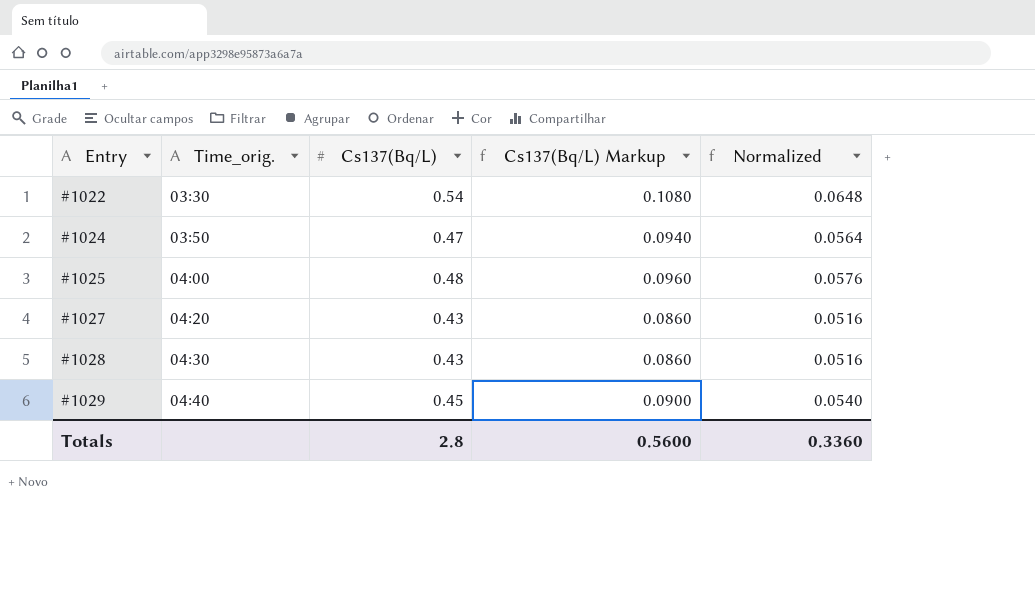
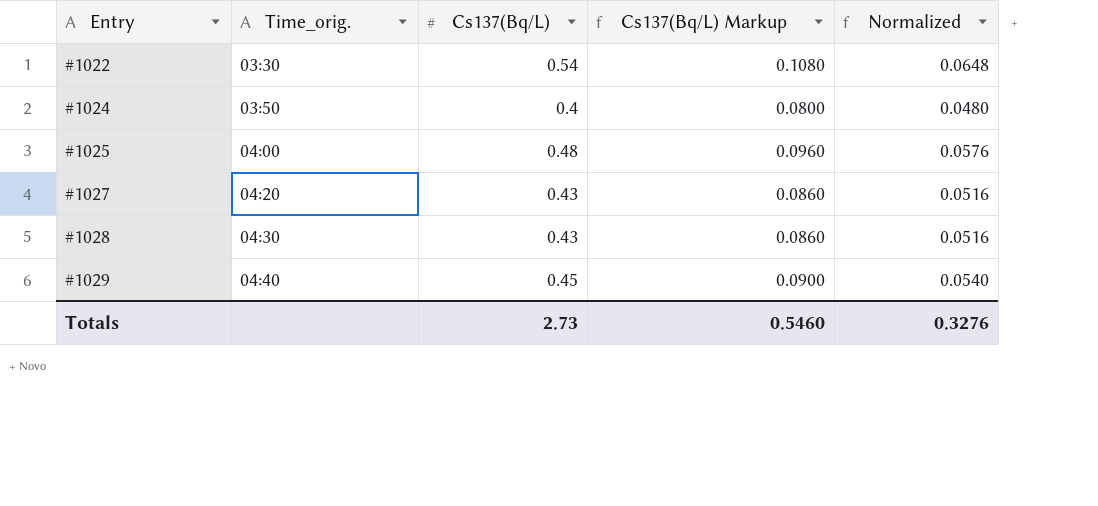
#1024 | Cs137(Bq/L): 0.47 -> 0.4
#1024 | Cs137(Bq/L) Markup: 0.0940 -> 0.0800
#1024 | Normalized: 0.0564 -> 0.0480
Totals | Cs137(Bq/L): 2.8 -> 2.73
Totals | Cs137(Bq/L) Markup: 0.5600 -> 0.5460
Totals | Normalized: 0.3360 -> 0.3276

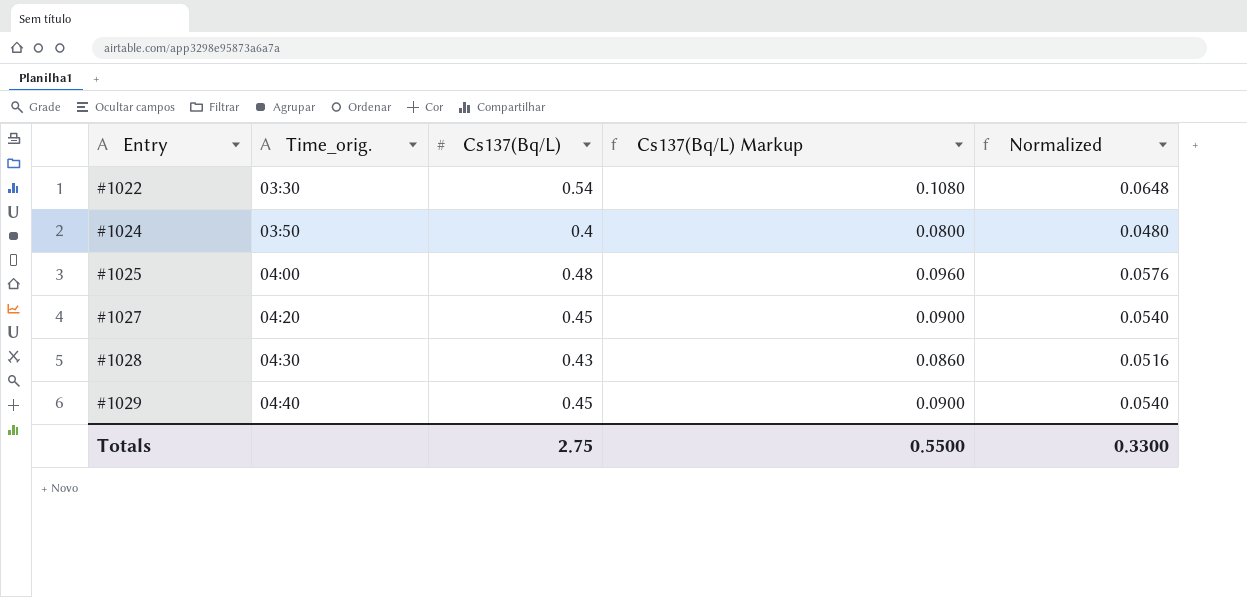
#1027 | Cs137(Bq/L): 0.43 -> 0.45
#1027 | Cs137(Bq/L) Markup: 0.0860 -> 0.0900
#1027 | Normalized: 0.0516 -> 0.0540
Totals | Cs137(Bq/L): 2.73 -> 2.75
Totals | Cs137(Bq/L) Markup: 0.5460 -> 0.5500
Totals | Normalized: 0.3276 -> 0.3300

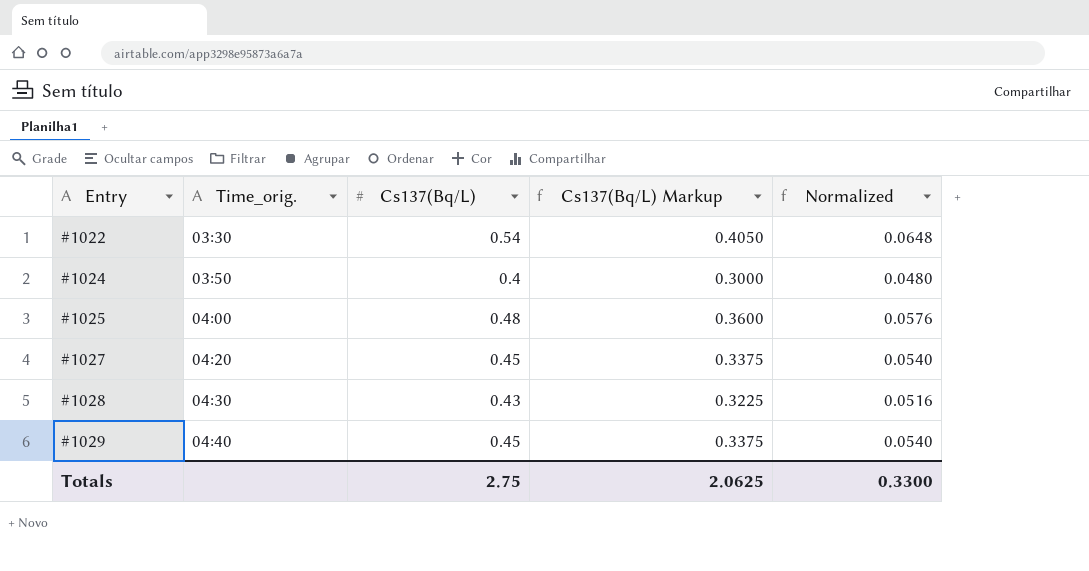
column Cs137(Bq/L) Markup | formula: [Cs137(Bq/L)] * 0.2 -> [Cs137(Bq/L)] * 0.75
Totals | Cs137(Bq/L) Markup: 0.5500 -> 2.0625

